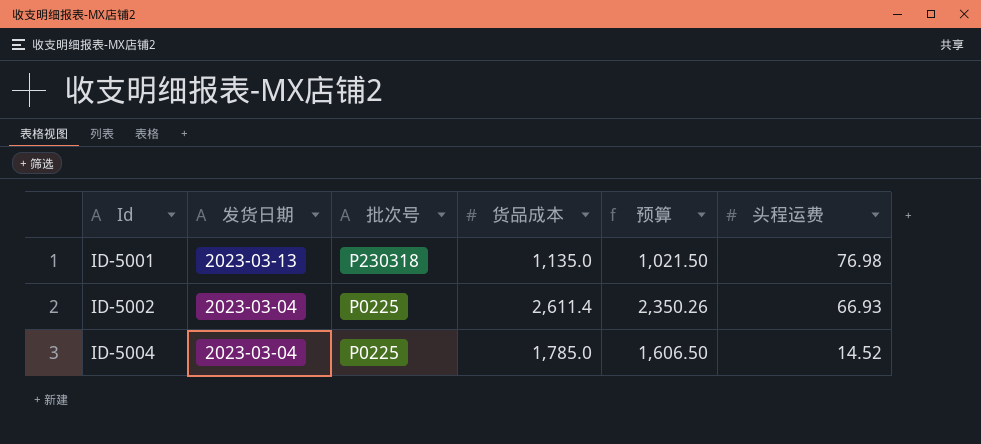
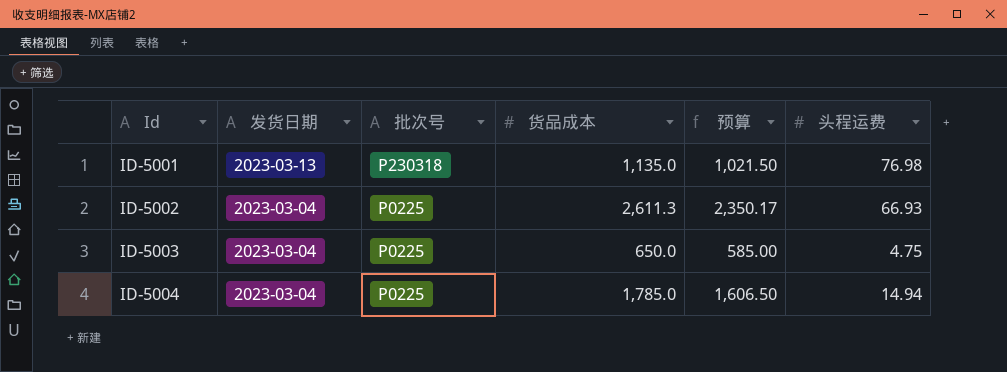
ID-5002 | 货品成本: 2,611.4 -> 2,611.3
ID-5002 | 预算: 2,350.26 -> 2,350.17
row ID-5003: none -> 2023-03-04 | P0225 | 650.0 | 585.00 | 4.75
ID-5004 | 头程运费: 14.52 -> 14.94

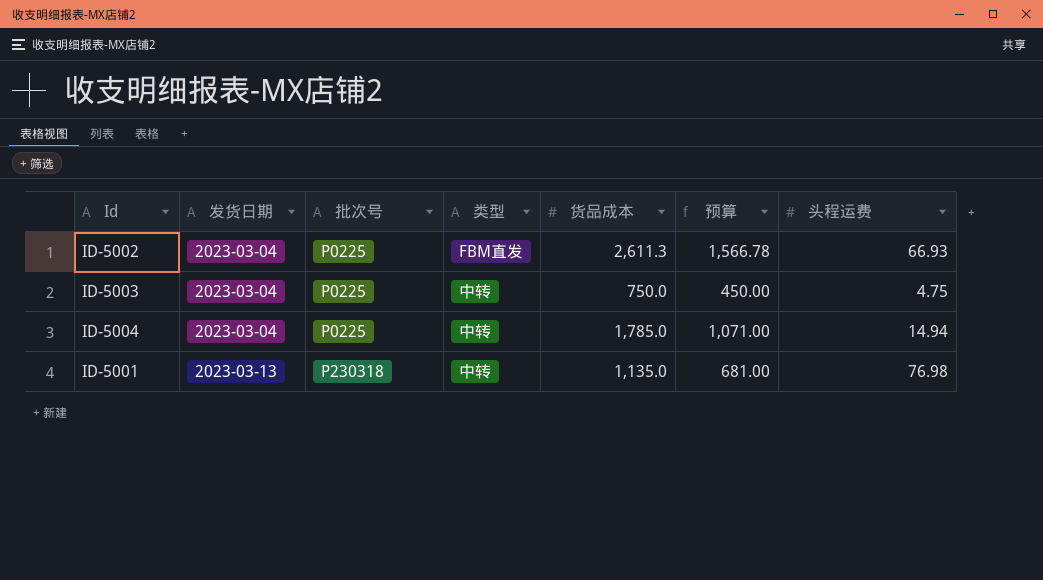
row order: Id ascending -> 发货日期 ascending
column 类型 | position: none -> 4
column 预算 | formula: [货品成本] * 0.9 -> [货品成本] * 0.6
ID-5003 | 货品成本: 650.0 -> 750.0

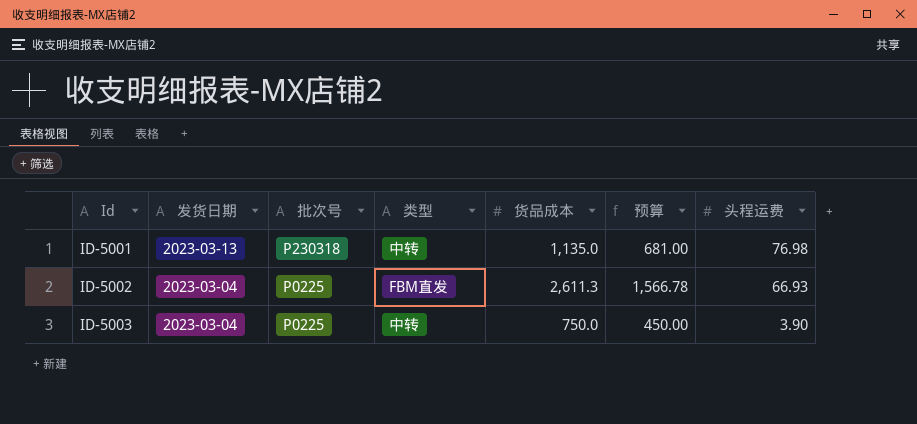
row order: 发货日期 ascending -> Id ascending
row ID-5004: 2023-03-04 | P0225 | 中转 | 1,785.0 | 1,071.00 | 14.94 -> none
ID-5003 | 头程运费: 4.75 -> 3.90

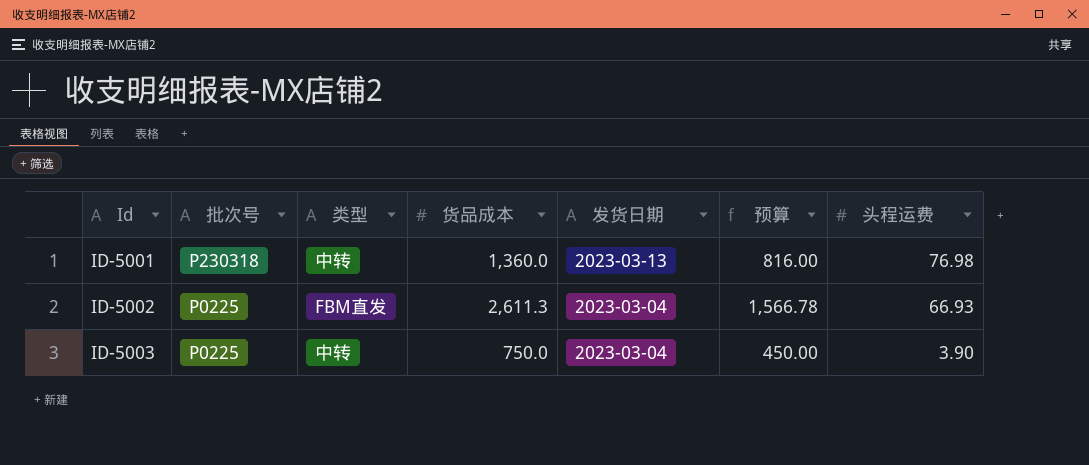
column 发货日期 | position: 2 -> 5
ID-5001 | 货品成本: 1,135.0 -> 1,360.0
ID-5001 | 预算: 681.00 -> 816.00

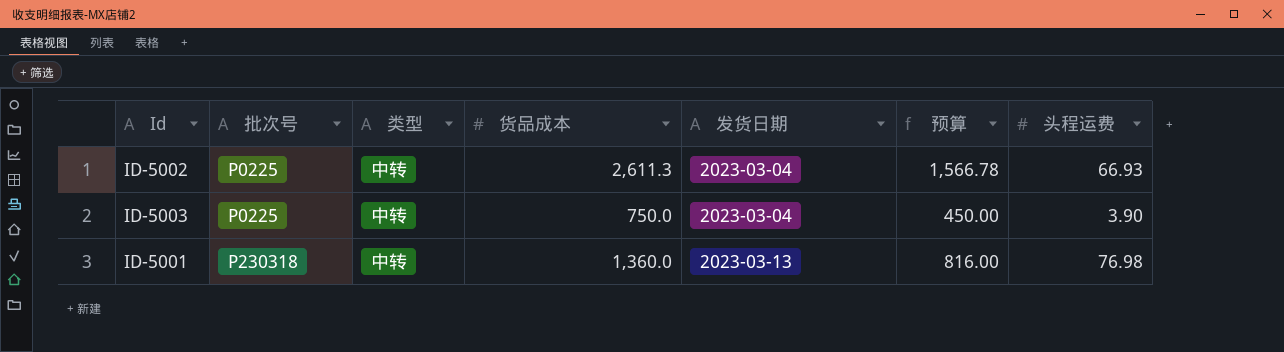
row order: Id ascending -> 批次号 ascending
ID-5002 | 类型: FBM直发 -> 中转

